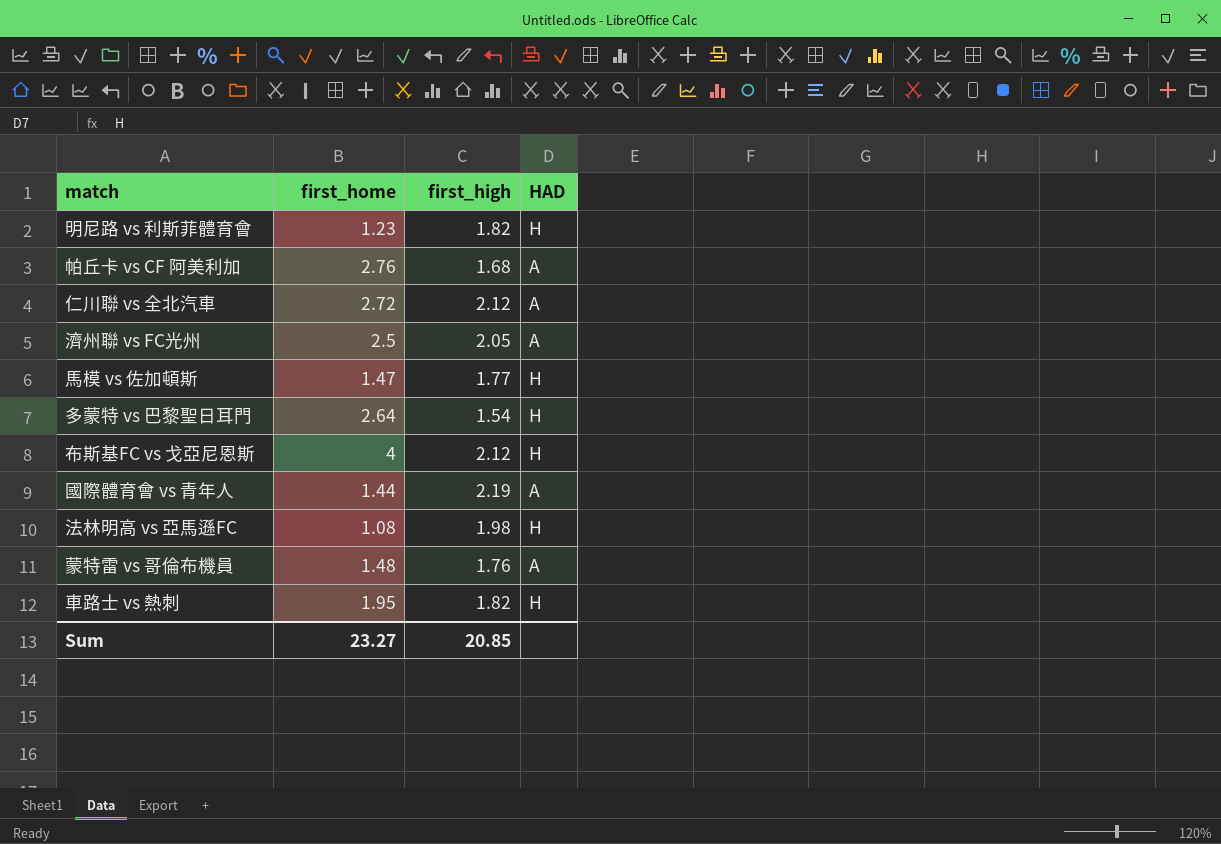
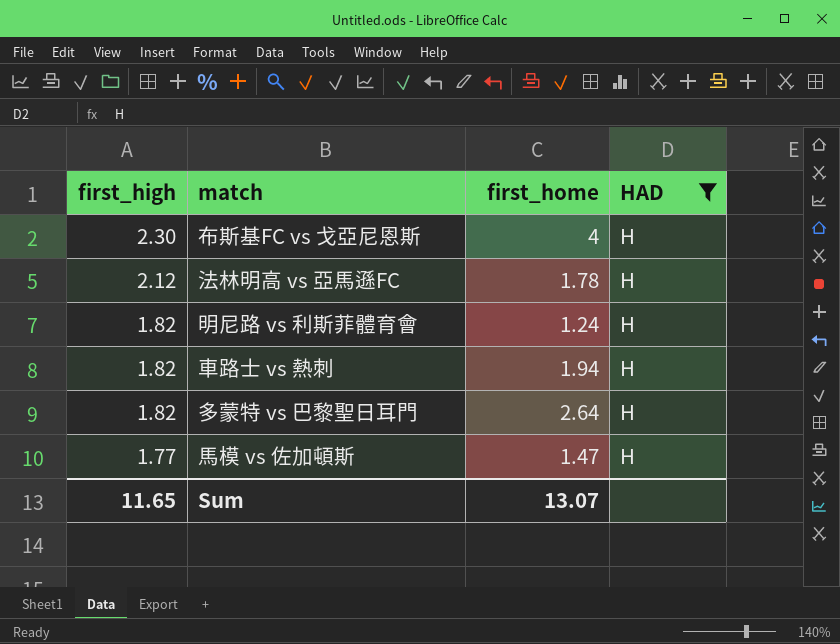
filter: none -> HAD = H
row order: none -> first_high descending
column first_high | position: 3 -> 1
布斯基FC vs 戈亞尼恩斯 | first_high: 2.12 -> 2.30
法林明高 vs 亞馬遜FC | first_high: 1.98 -> 2.12
法林明高 vs 亞馬遜FC | first_home: 1.08 -> 1.78
明尼路 vs 利斯菲體育會 | first_home: 1.23 -> 1.24
車路士 vs 熱刺 | first_home: 1.95 -> 1.94
多蒙特 vs 巴黎聖日耳門 | first_high: 1.54 -> 1.82
Sum | first_high: 20.85 -> 11.65
Sum | first_home: 23.27 -> 13.07

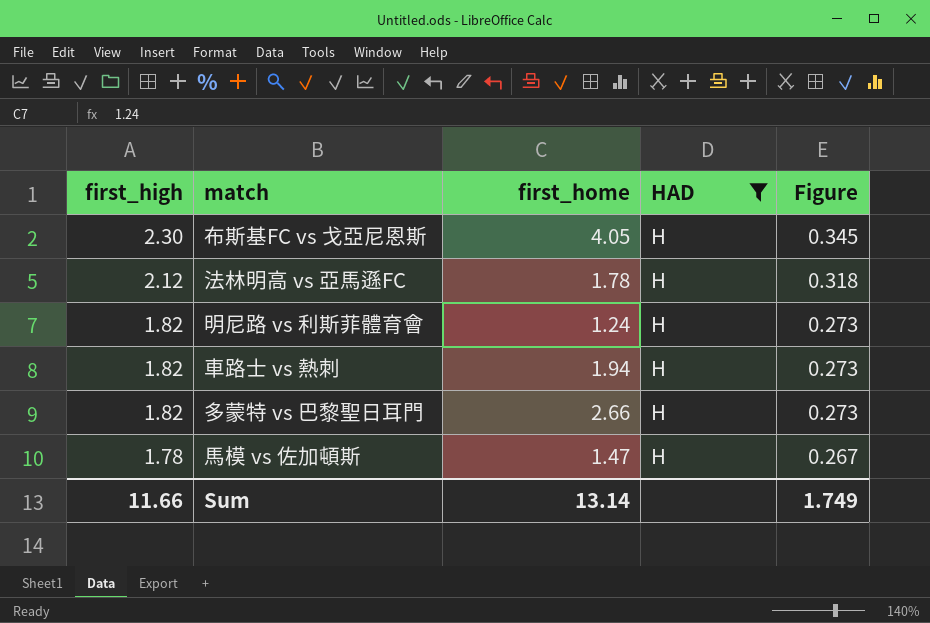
column Figure | formula: none -> [first_high] * 0.15
布斯基FC vs 戈亞尼恩斯 | first_home: 4 -> 4.05
多蒙特 vs 巴黎聖日耳門 | first_home: 2.64 -> 2.66
馬模 vs 佐加頓斯 | first_high: 1.77 -> 1.78
Sum | first_high: 11.65 -> 11.66
Sum | first_home: 13.07 -> 13.14

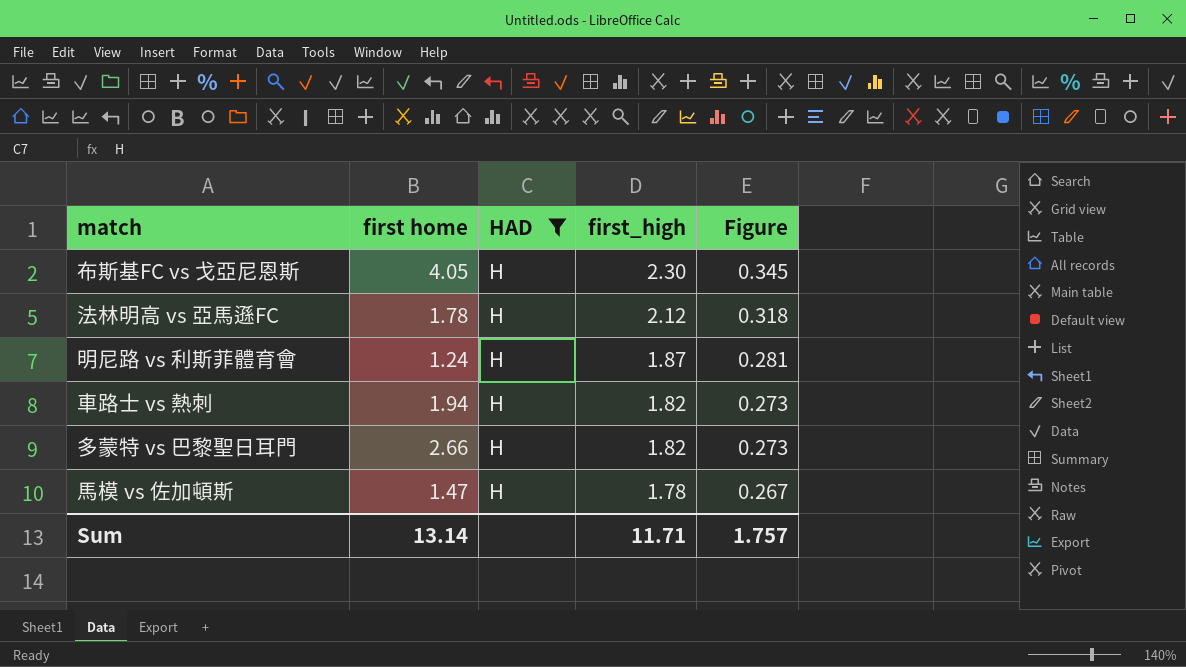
column name: first_home -> first home
column first_high | position: 1 -> 4
明尼路 vs 利斯菲體育會 | first_high: 1.82 -> 1.87
明尼路 vs 利斯菲體育會 | Figure: 0.273 -> 0.281
Sum | first_high: 11.66 -> 11.71
Sum | Figure: 1.749 -> 1.757

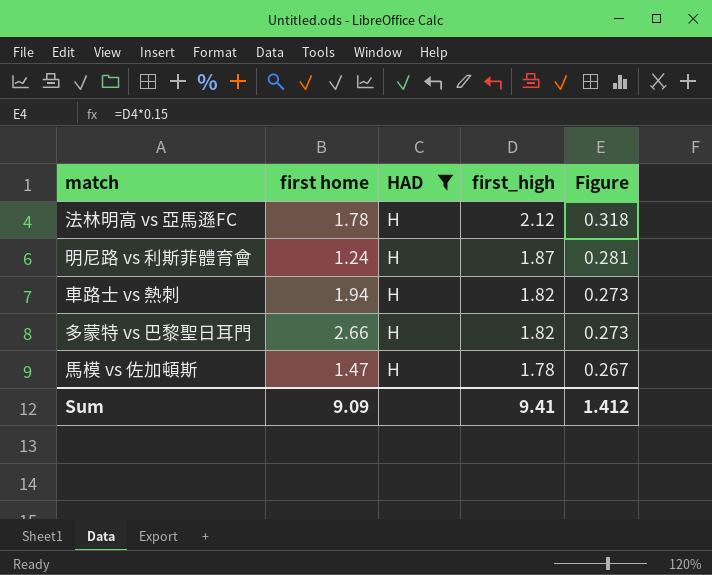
row 布斯基FC vs 戈亞尼恩斯: 4.05 | H | 2.30 | 0.345 -> none
Sum | first home: 13.14 -> 9.09
Sum | first_high: 11.71 -> 9.41
Sum | Figure: 1.757 -> 1.412

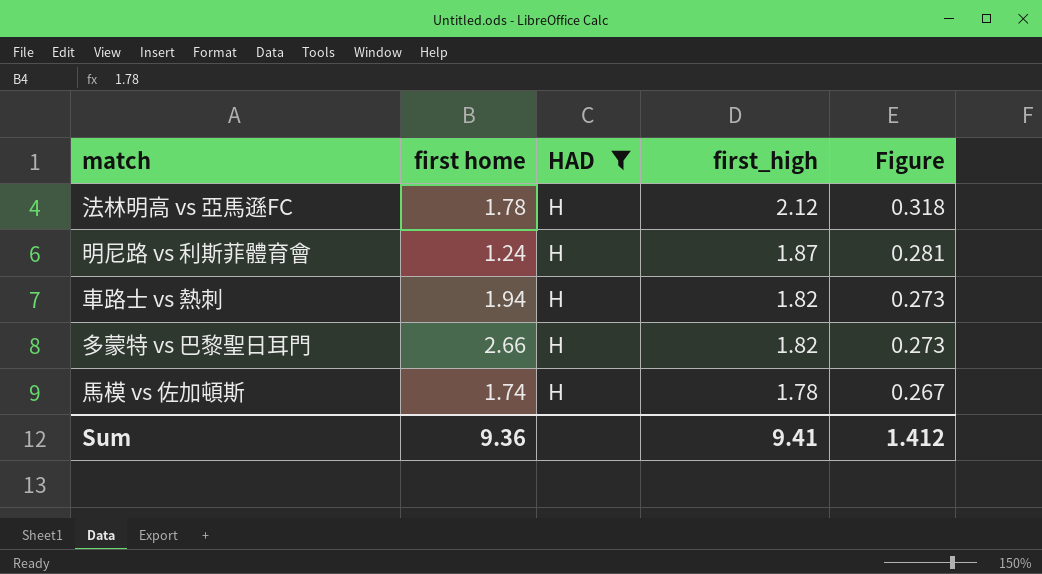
馬模 vs 佐加頓斯 | first home: 1.47 -> 1.74
Sum | first home: 9.09 -> 9.36

